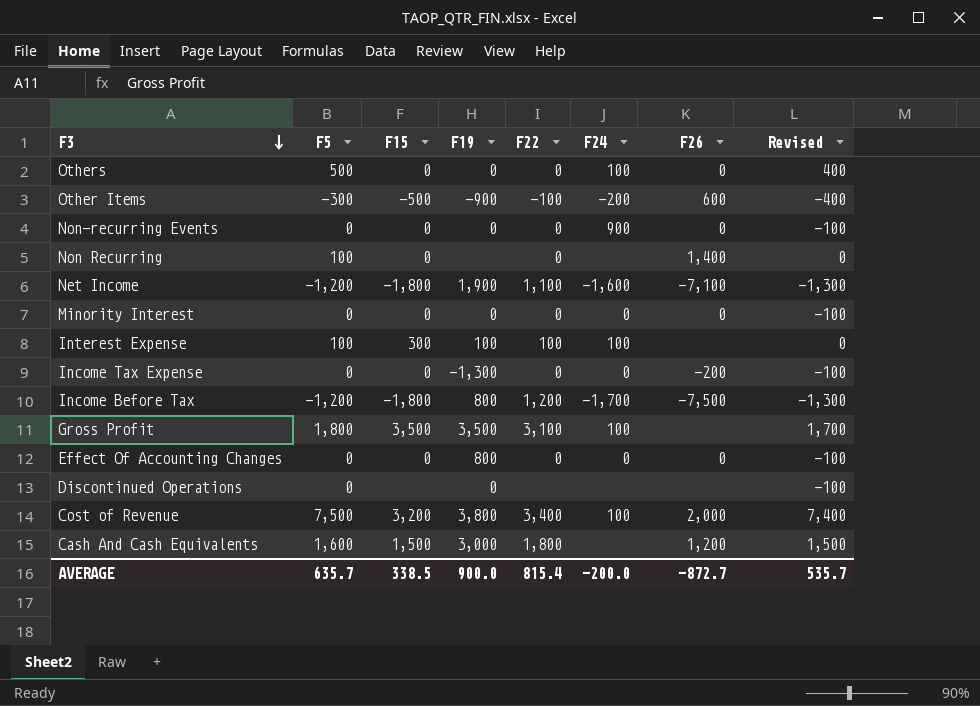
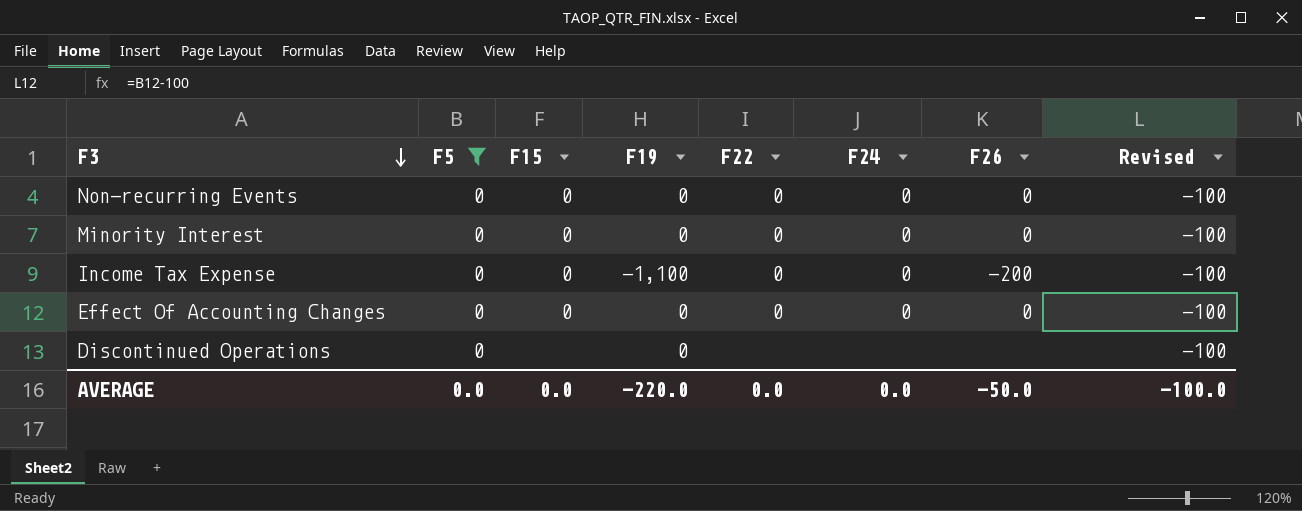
filter: none -> F5 = 0
Non-recurring Events | F24: 900 -> 0
Income Tax Expense | F19: -1,300 -> -1,100
Effect Of Accounting Changes | F19: 800 -> 0
AVERAGE | F5: 635.7 -> 0.0
AVERAGE | F15: 338.5 -> 0.0
AVERAGE | F19: 900.0 -> -220.0
AVERAGE | F22: 815.4 -> 0.0
AVERAGE | F24: -200.0 -> 0.0
AVERAGE | F26: -872.7 -> -50.0
AVERAGE | Revised: 535.7 -> -100.0

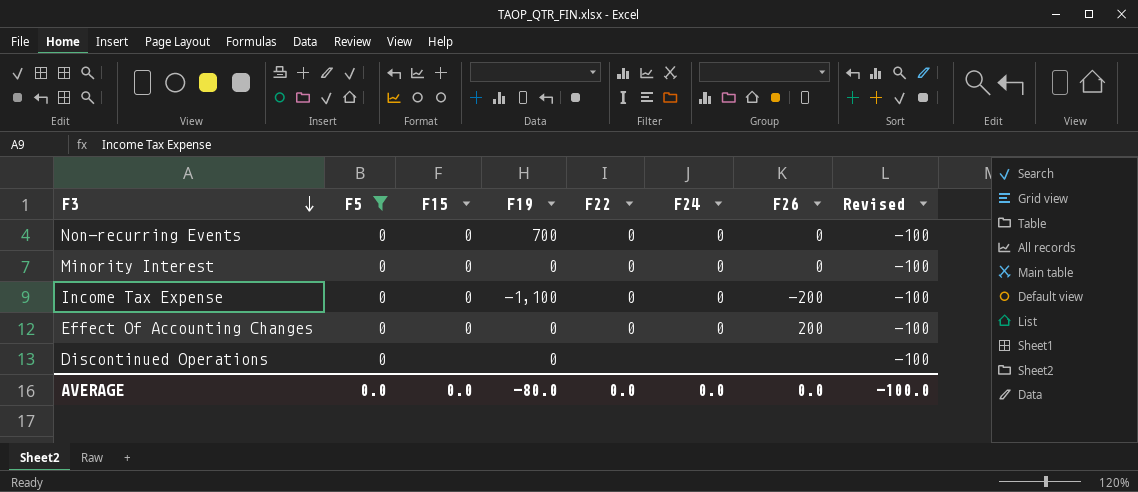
Non-recurring Events | F19: 0 -> 700
Effect Of Accounting Changes | F26: 0 -> 200
AVERAGE | F19: -220.0 -> -80.0
AVERAGE | F26: -50.0 -> 0.0

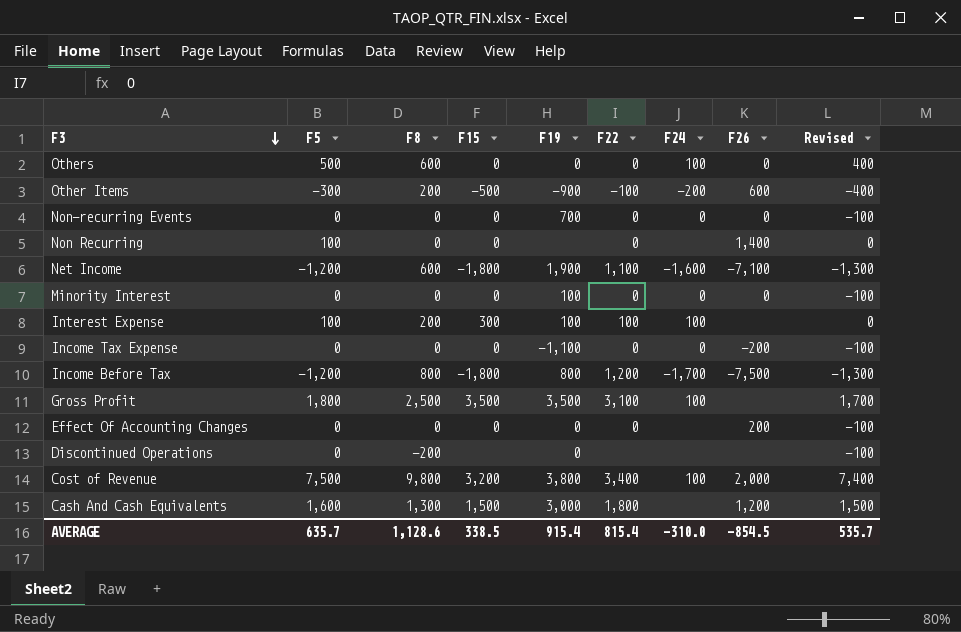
filter: F5 = 0 -> none
column F8 | position: none -> 3
Minority Interest | F19: 0 -> 100
Effect Of Accounting Changes | F24: 0 -> none
AVERAGE | F5: 0.0 -> 635.7
AVERAGE | F15: 0.0 -> 338.5
AVERAGE | F19: -80.0 -> 915.4
AVERAGE | F22: 0.0 -> 815.4
AVERAGE | F24: 0.0 -> -310.0
AVERAGE | F26: 0.0 -> -854.5
AVERAGE | Revised: -100.0 -> 535.7

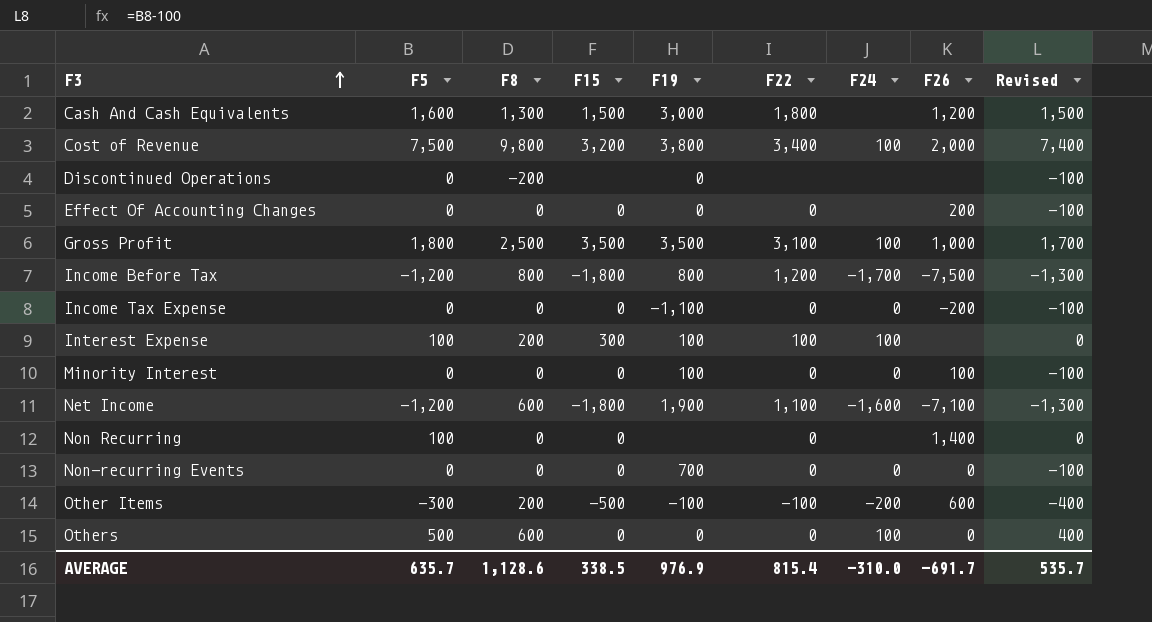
row order: F3 descending -> F3 ascending
Gross Profit | F26: none -> 1,000
Minority Interest | F26: 0 -> 100
Other Items | F19: -900 -> -100
AVERAGE | F19: 915.4 -> 976.9
AVERAGE | F26: -854.5 -> -691.7

